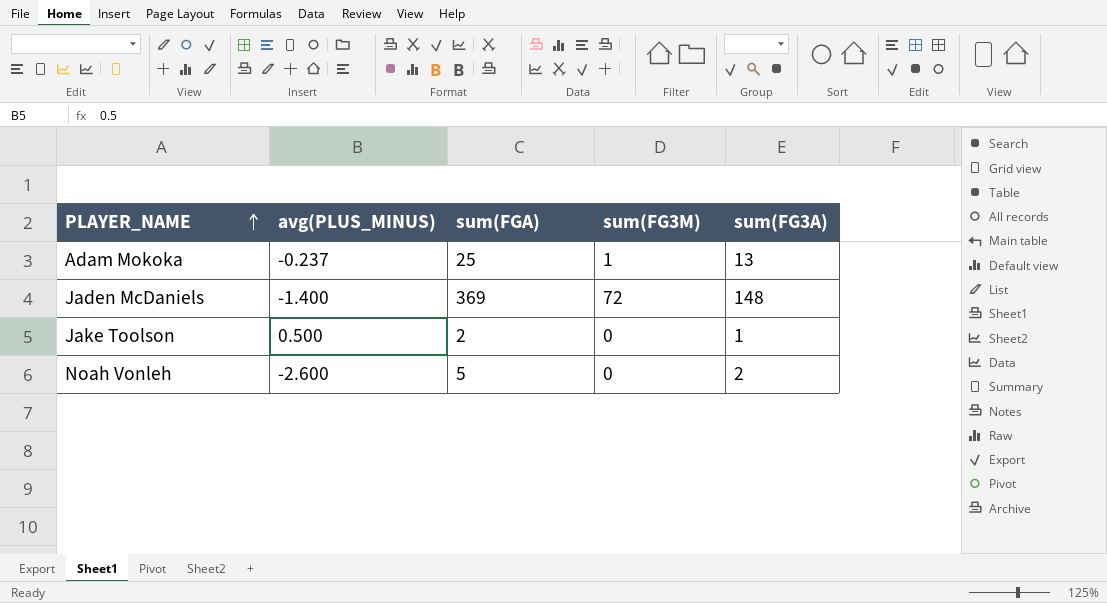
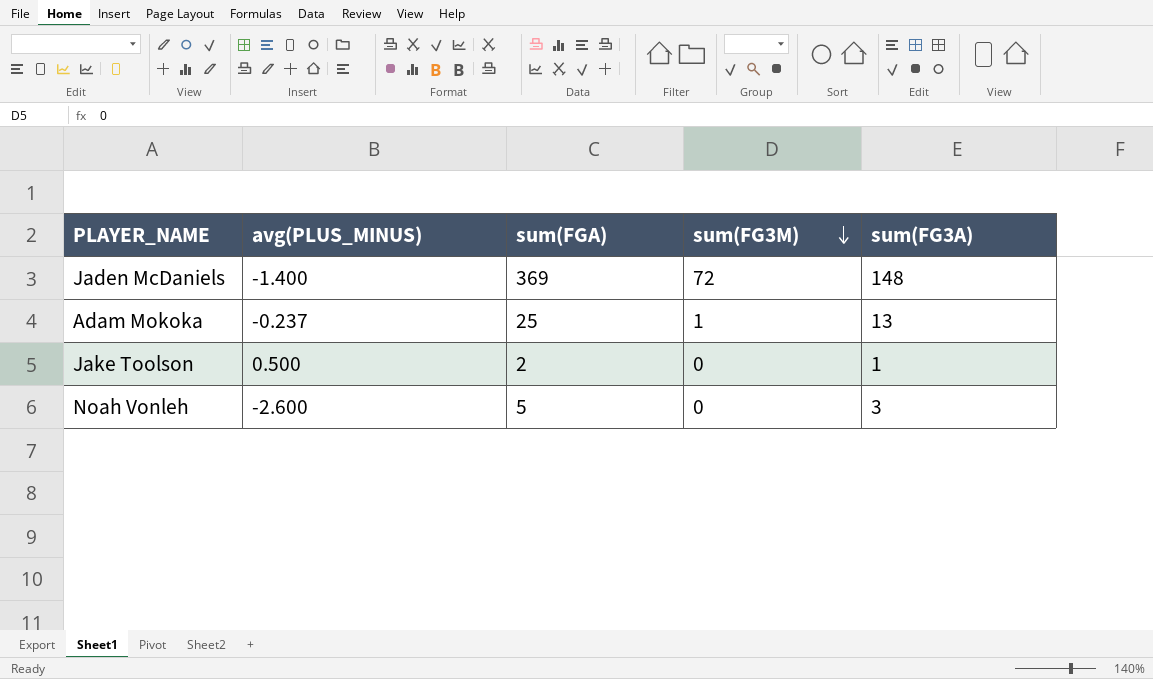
row order: PLAYER_NAME ascending -> sum(FG3M) descending
Noah Vonleh | sum(FG3A): 2 -> 3

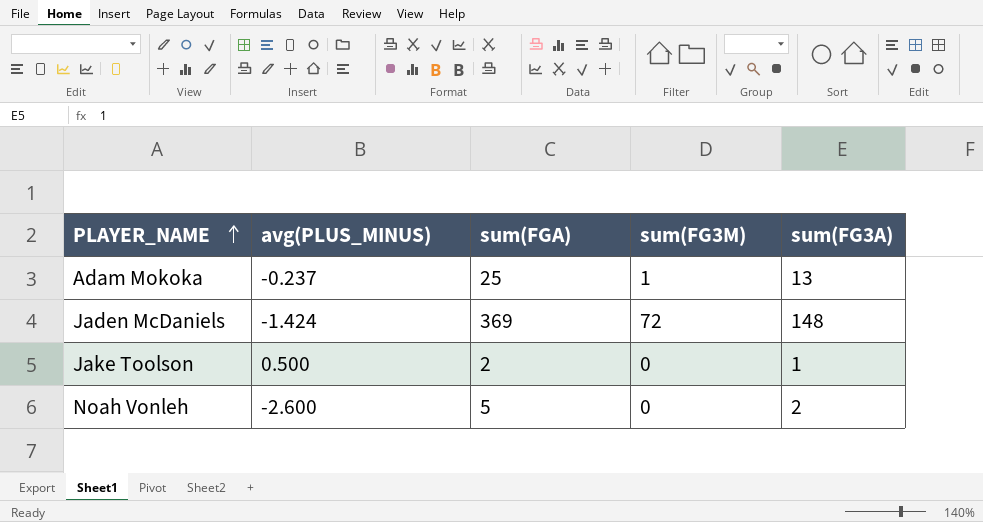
row order: sum(FG3M) descending -> PLAYER_NAME ascending
Jaden McDaniels | avg(PLUS_MINUS): -1.400 -> -1.424
Noah Vonleh | sum(FG3A): 3 -> 2

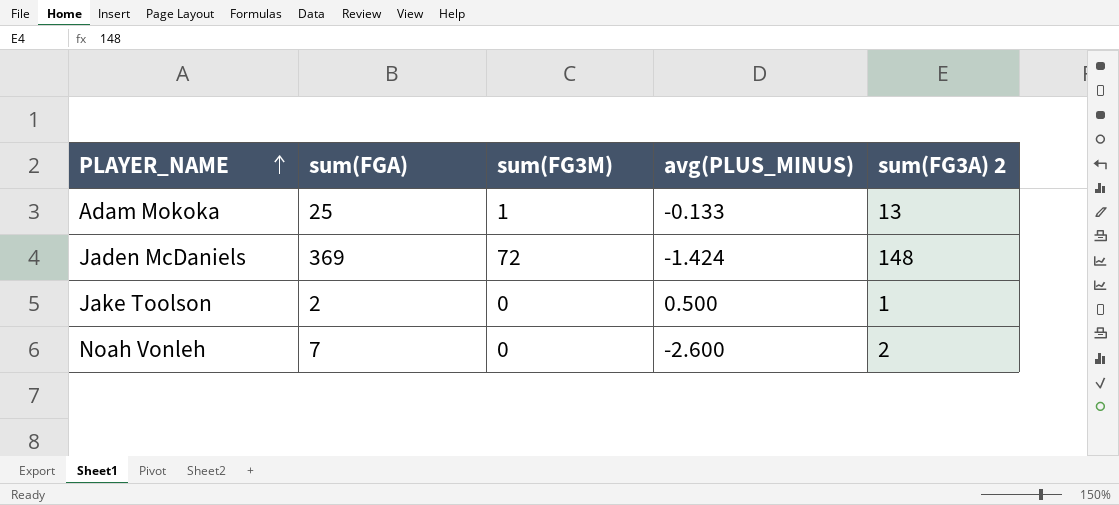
column avg(PLUS_MINUS) | position: 2 -> 4
column name: sum(FG3A) -> sum(FG3A) 2
Adam Mokoka | avg(PLUS_MINUS): -0.237 -> -0.133
Noah Vonleh | sum(FGA): 5 -> 7

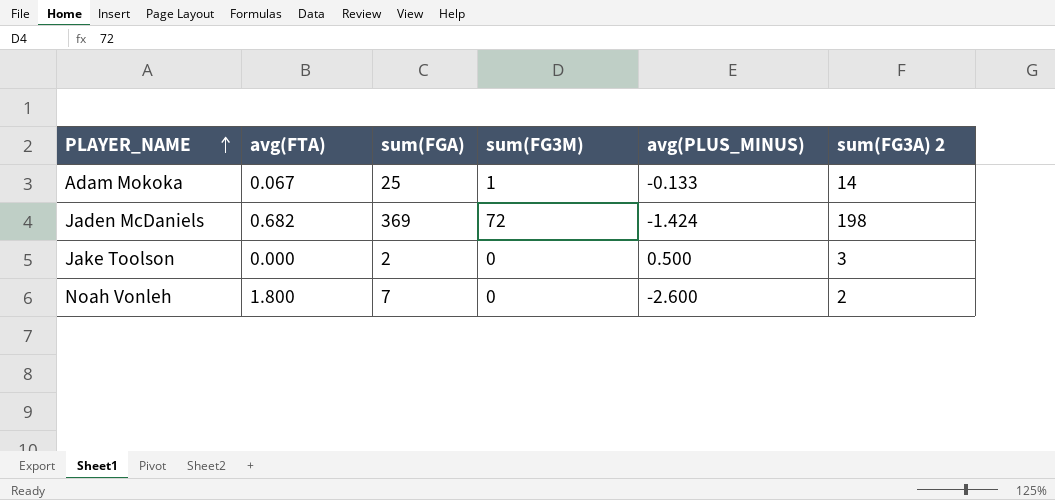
column avg(FTA) | position: none -> 2
Adam Mokoka | sum(FG3A) 2: 13 -> 14
Jaden McDaniels | sum(FG3A) 2: 148 -> 198
Jake Toolson | sum(FG3A) 2: 1 -> 3

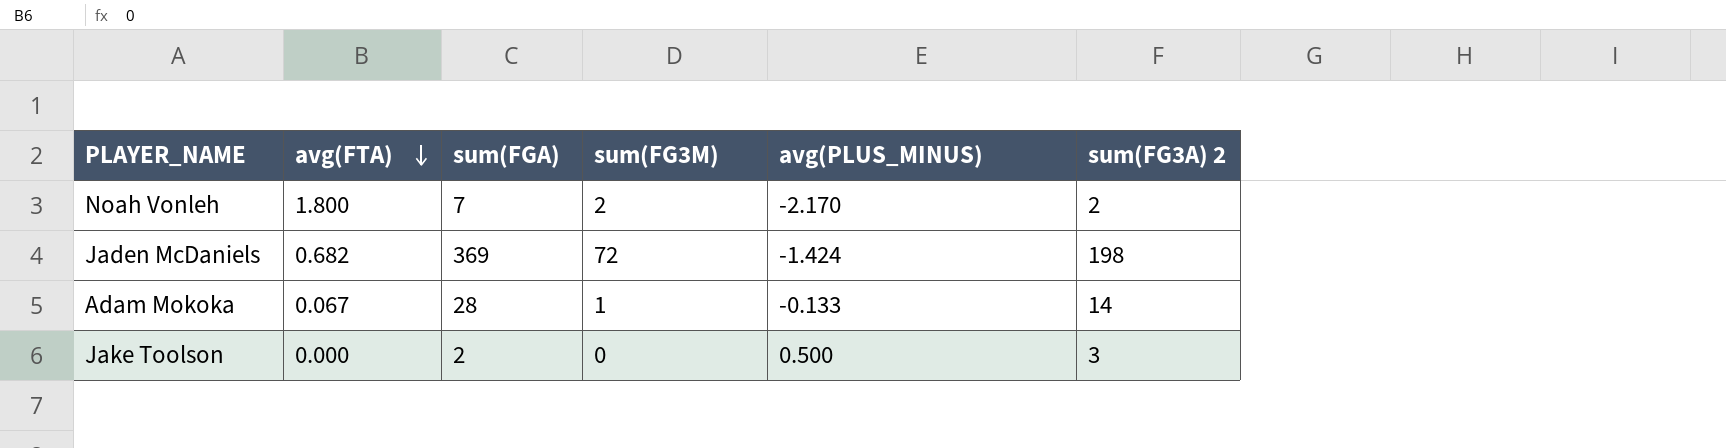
row order: PLAYER_NAME ascending -> avg(FTA) descending
Noah Vonleh | sum(FG3M): 0 -> 2
Noah Vonleh | avg(PLUS_MINUS): -2.600 -> -2.170
Adam Mokoka | sum(FGA): 25 -> 28

